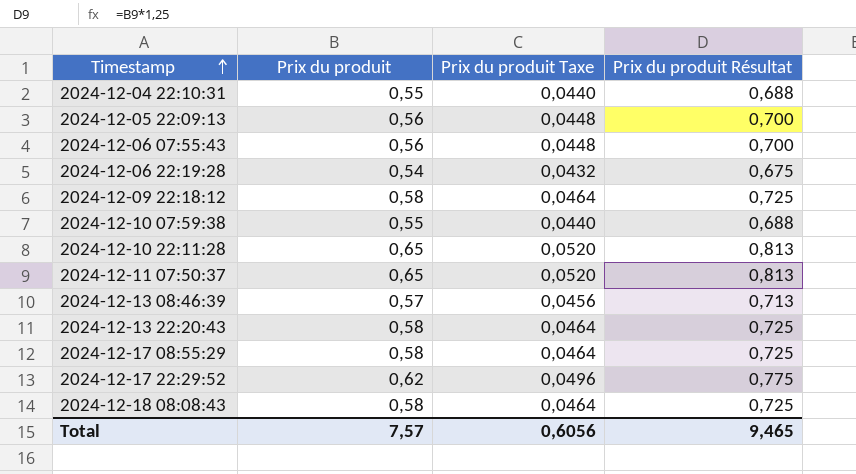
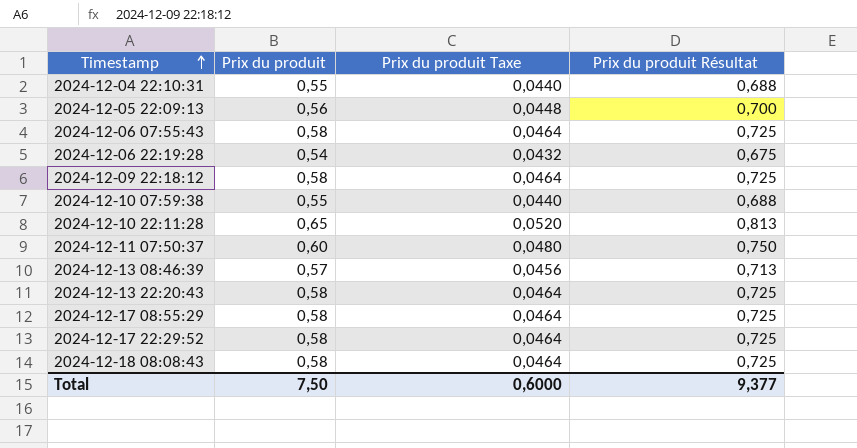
2024-12-06 07:55:43 | Prix du produit: 0,56 -> 0,58
2024-12-06 07:55:43 | Prix du produit Taxe: 0,0448 -> 0,0464
2024-12-06 07:55:43 | Prix du produit Résultat: 0,700 -> 0,725
2024-12-11 07:50:37 | Prix du produit: 0,65 -> 0,60
2024-12-11 07:50:37 | Prix du produit Taxe: 0,0520 -> 0,0480
2024-12-11 07:50:37 | Prix du produit Résultat: 0,813 -> 0,750
2024-12-17 22:29:52 | Prix du produit: 0,62 -> 0,58
2024-12-17 22:29:52 | Prix du produit Taxe: 0,0496 -> 0,0464
2024-12-17 22:29:52 | Prix du produit Résultat: 0,775 -> 0,725
Total | Prix du produit: 7,57 -> 7,50
Total | Prix du produit Taxe: 0,6056 -> 0,6000
Total | Prix du produit Résultat: 9,465 -> 9,377

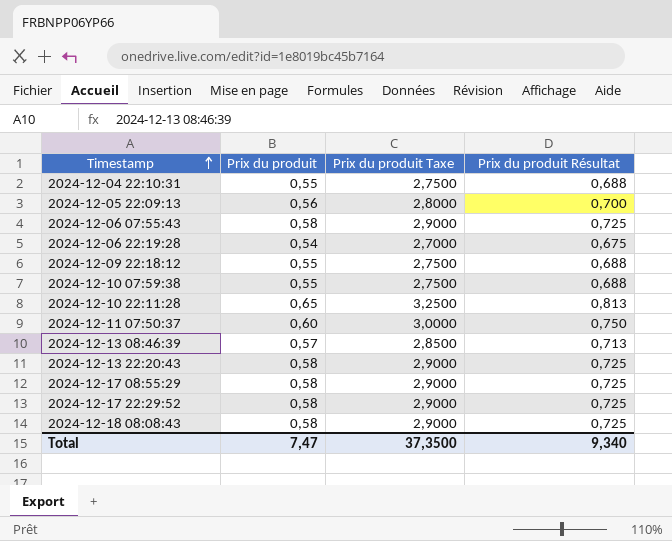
column Prix du produit Taxe | formula: [Prix du produit] * 0,08 -> [Prix du produit] * 5
2024-12-09 22:18:12 | Prix du produit: 0,58 -> 0,55
2024-12-09 22:18:12 | Prix du produit Résultat: 0,725 -> 0,688
Total | Prix du produit: 7,50 -> 7,47
Total | Prix du produit Taxe: 0,6000 -> 37,3500
Total | Prix du produit Résultat: 9,377 -> 9,340

